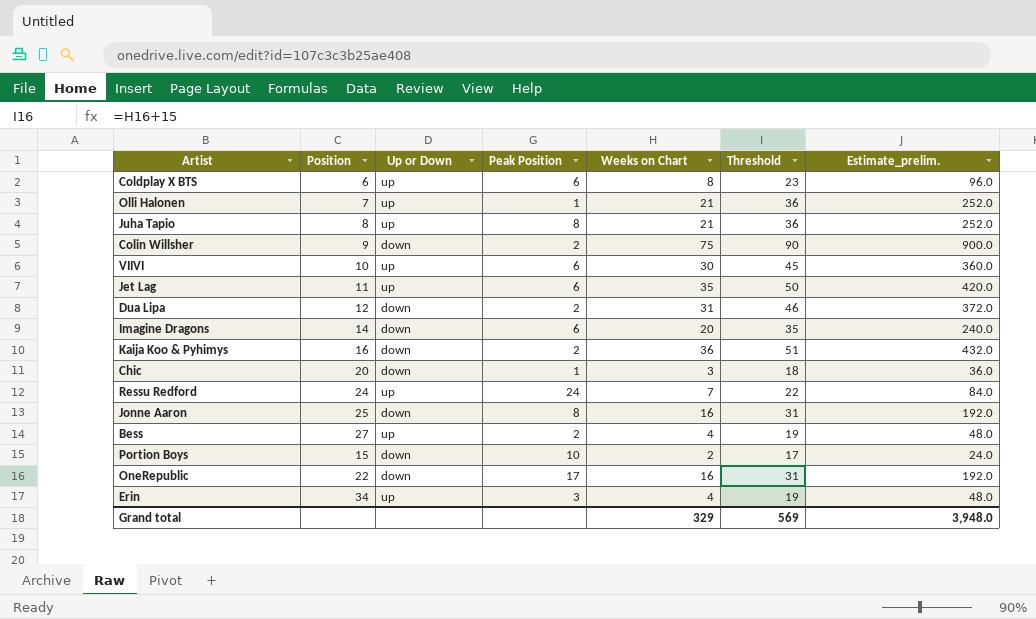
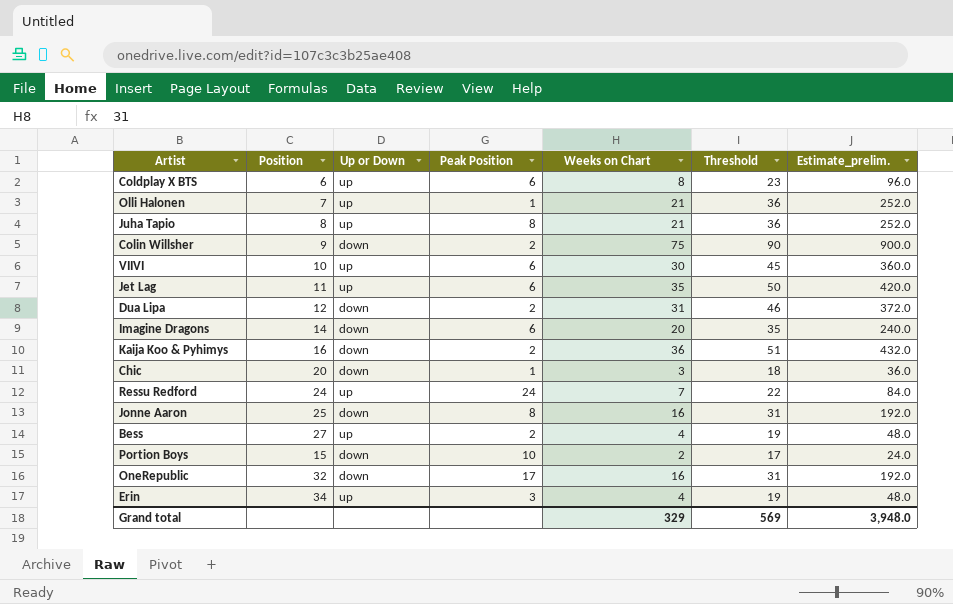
OneRepublic | Position: 22 -> 32

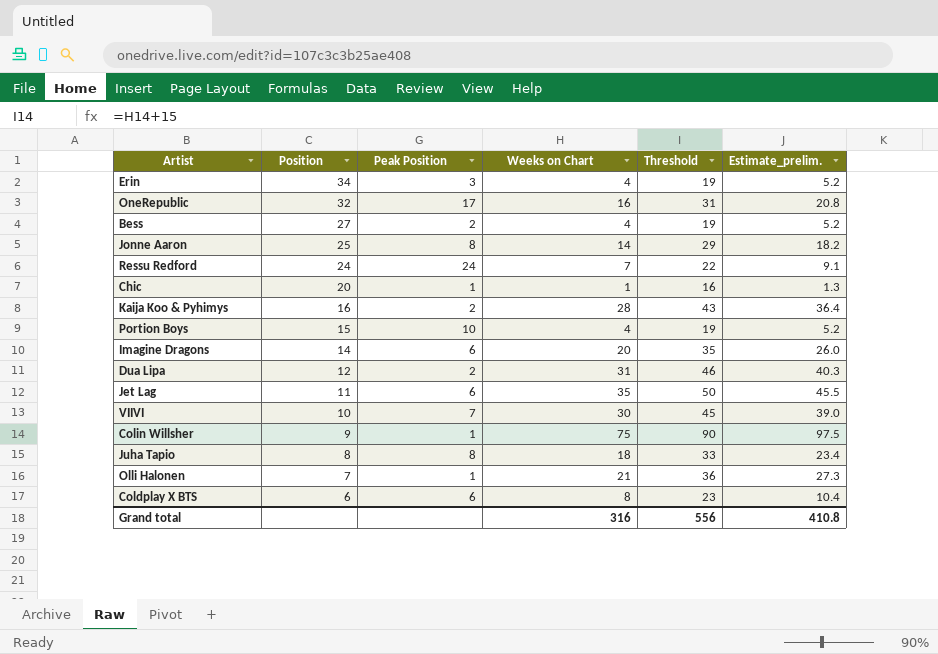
row order: none -> Position descending
column Up or Down | position: 3 -> none
column Estimate_prelim. | formula: [Weeks on Chart] * 12 -> [Weeks on Chart] * 1.3
Jonne Aaron | Weeks on Chart: 16 -> 14
Jonne Aaron | Threshold: 31 -> 29
Chic | Weeks on Chart: 3 -> 1
Chic | Threshold: 18 -> 16
Kaija Koo & Pyhimys | Weeks on Chart: 36 -> 28
Kaija Koo & Pyhimys | Threshold: 51 -> 43
Portion Boys | Weeks on Chart: 2 -> 4
Portion Boys | Threshold: 17 -> 19
VIIVI | Peak Position: 6 -> 7
Colin Willsher | Peak Position: 2 -> 1
Juha Tapio | Weeks on Chart: 21 -> 18
Juha Tapio | Threshold: 36 -> 33
Grand total | Weeks on Chart: 329 -> 316
Grand total | Threshold: 569 -> 556
Grand total | Estimate_prelim.: 3,948.0 -> 410.8

